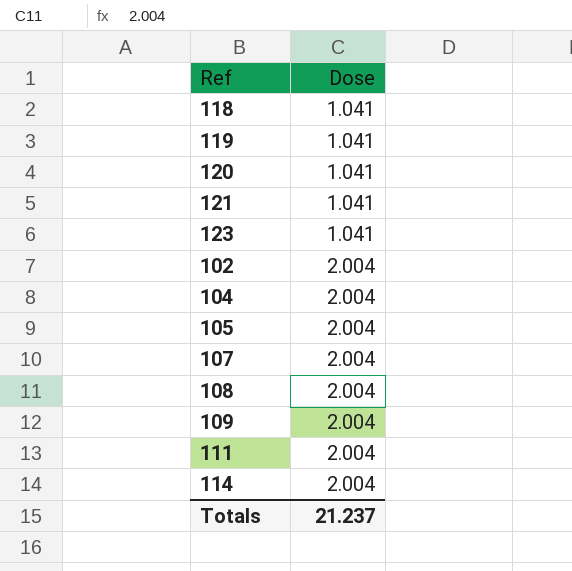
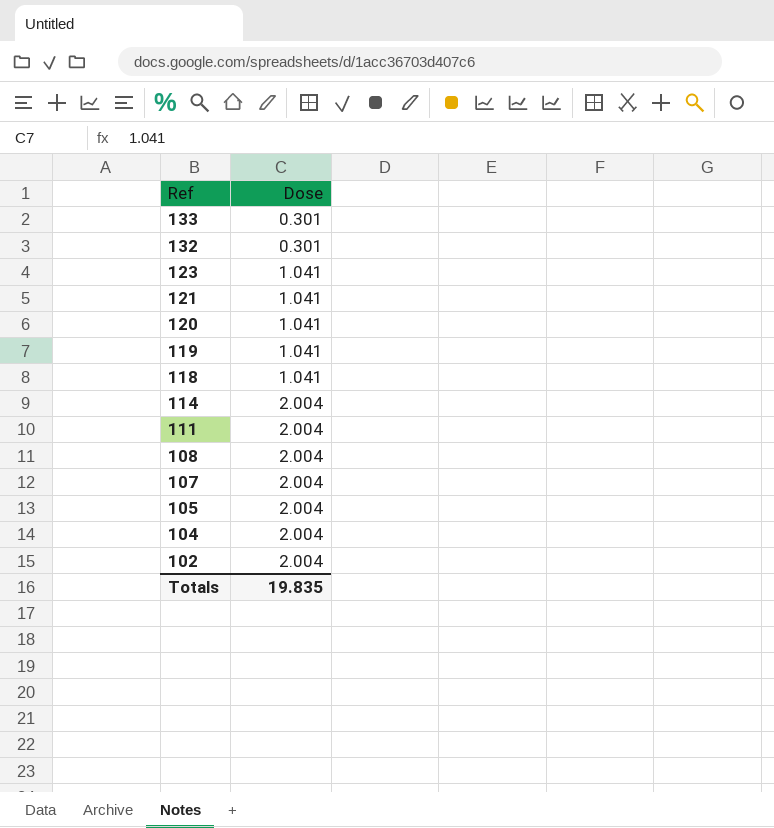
row order: Dose ascending -> Ref descending
row 109: 2.004 -> none
row 133: none -> 0.301
row 132: none -> 0.301
Totals | Dose: 21.237 -> 19.835

